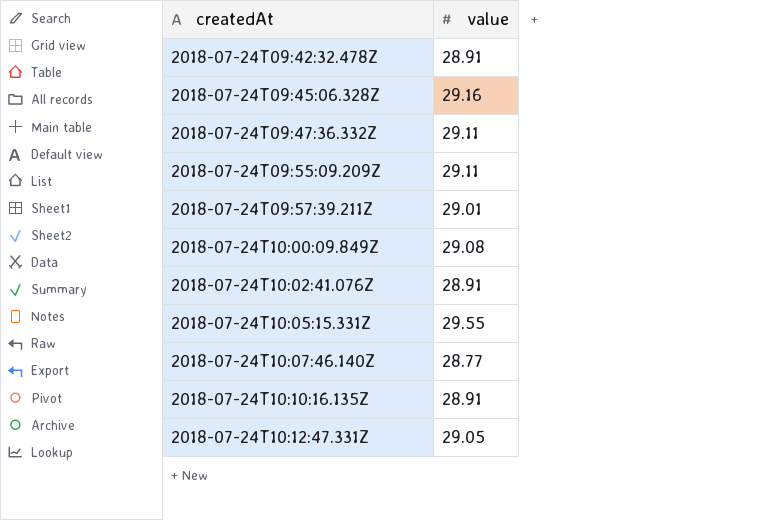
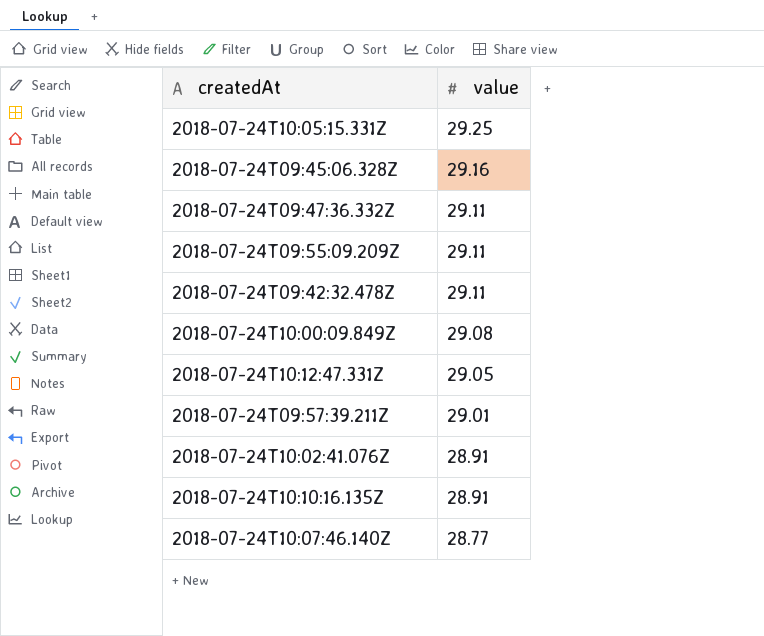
row order: createdAt ascending -> value descending
2018-07-24T10:05:15.331Z | value: 29.55 -> 29.25
2018-07-24T09:42:32.478Z | value: 28.91 -> 29.11

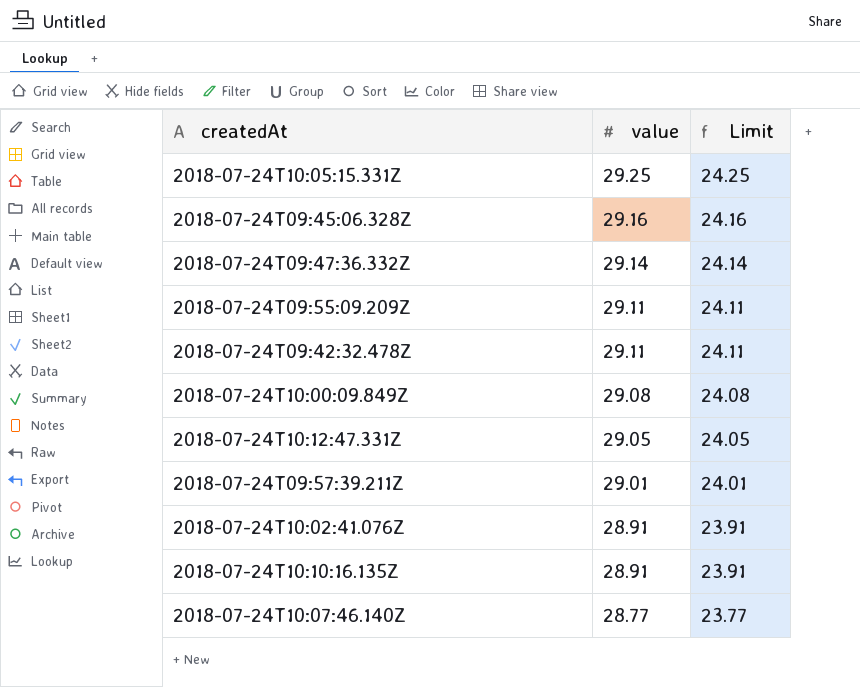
column Limit | formula: none -> [value] - 5
2018-07-24T09:47:36.332Z | value: 29.11 -> 29.14

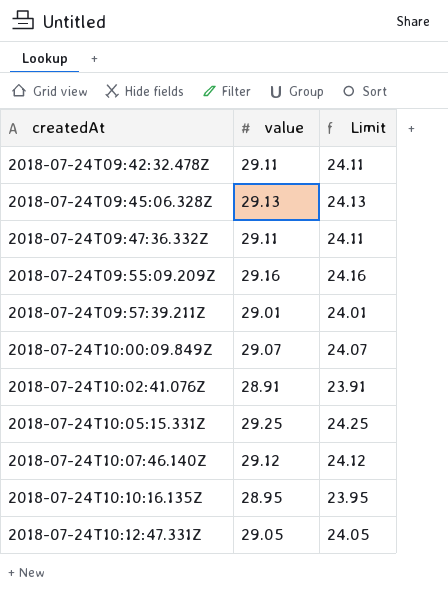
row order: value descending -> createdAt ascending
2018-07-24T09:45:06.328Z | value: 29.16 -> 29.13
2018-07-24T09:45:06.328Z | Limit: 24.16 -> 24.13
2018-07-24T09:47:36.332Z | value: 29.14 -> 29.11
2018-07-24T09:47:36.332Z | Limit: 24.14 -> 24.11
2018-07-24T09:55:09.209Z | value: 29.11 -> 29.16
2018-07-24T09:55:09.209Z | Limit: 24.11 -> 24.16
2018-07-24T10:00:09.849Z | value: 29.08 -> 29.07
2018-07-24T10:00:09.849Z | Limit: 24.08 -> 24.07
2018-07-24T10:07:46.140Z | value: 28.77 -> 29.12
2018-07-24T10:07:46.140Z | Limit: 23.77 -> 24.12
2018-07-24T10:10:16.135Z | value: 28.91 -> 28.95
2018-07-24T10:10:16.135Z | Limit: 23.91 -> 23.95

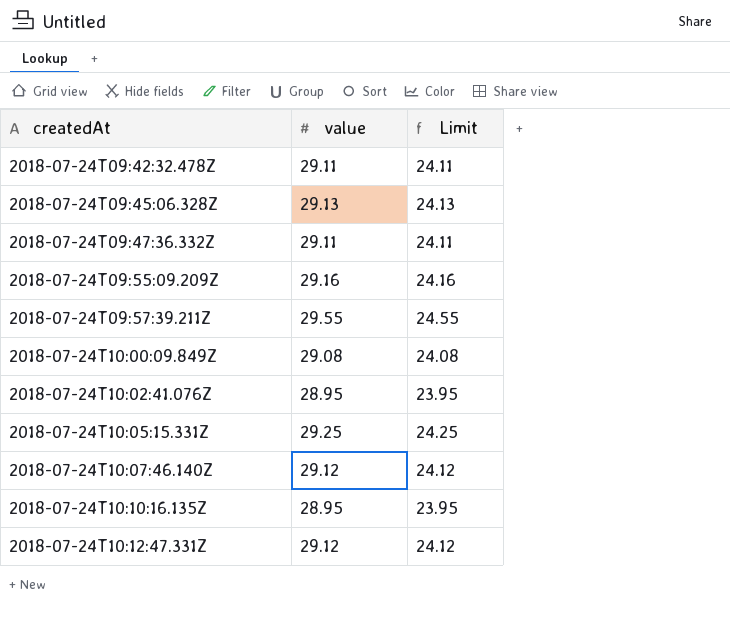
2018-07-24T09:57:39.211Z | value: 29.01 -> 29.55
2018-07-24T09:57:39.211Z | Limit: 24.01 -> 24.55
2018-07-24T10:00:09.849Z | value: 29.07 -> 29.08
2018-07-24T10:00:09.849Z | Limit: 24.07 -> 24.08
2018-07-24T10:02:41.076Z | value: 28.91 -> 28.95
2018-07-24T10:02:41.076Z | Limit: 23.91 -> 23.95
2018-07-24T10:12:47.331Z | value: 29.05 -> 29.12
2018-07-24T10:12:47.331Z | Limit: 24.05 -> 24.12

